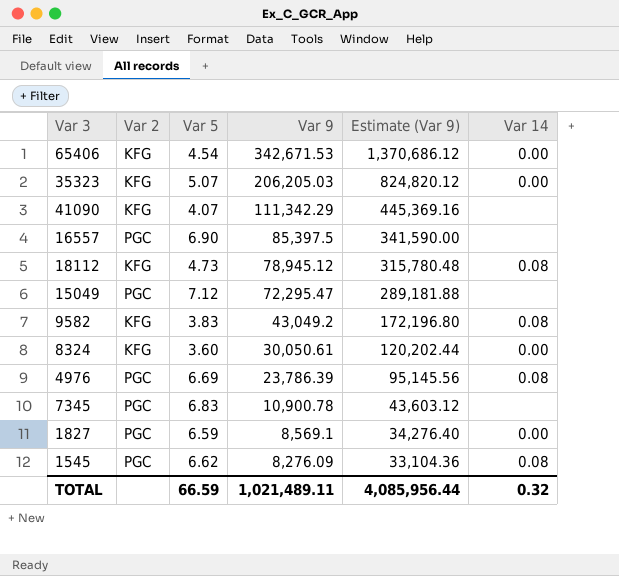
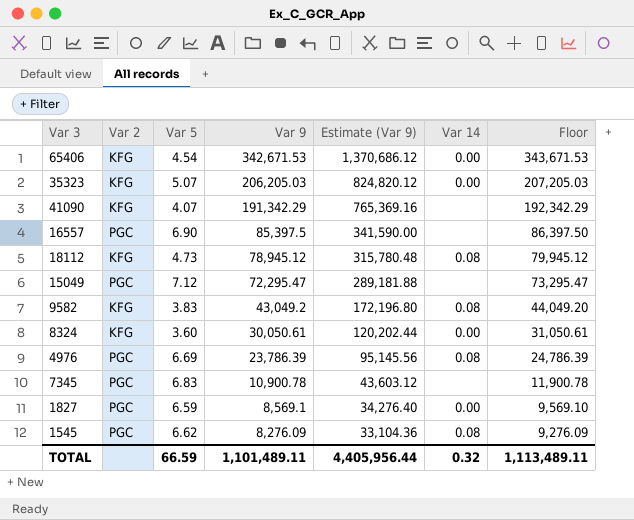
column Floor | formula: none -> [Var 9] + 1000
41090 | Var 9: 111,342.29 -> 191,342.29
41090 | Estimate (Var 9): 445,369.16 -> 765,369.16
TOTAL | Var 9: 1,021,489.11 -> 1,101,489.11
TOTAL | Estimate (Var 9): 4,085,956.44 -> 4,405,956.44

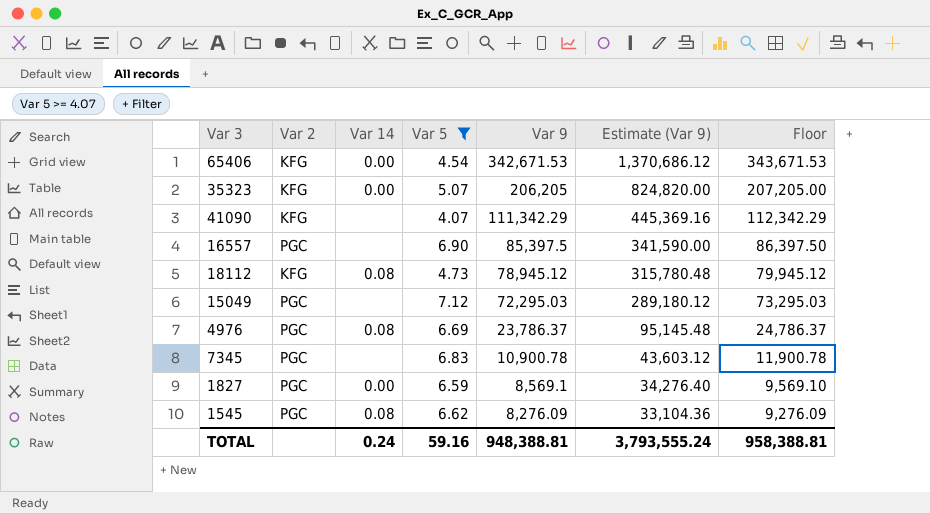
filter: none -> Var 5 >= 4.07
column Var 14 | position: 6 -> 3
35323 | Var 9: 206,205.03 -> 206,205
35323 | Estimate (Var 9): 824,820.12 -> 824,820.00
35323 | Floor: 207,205.03 -> 207,205.00
41090 | Var 9: 191,342.29 -> 111,342.29
41090 | Estimate (Var 9): 765,369.16 -> 445,369.16
41090 | Floor: 192,342.29 -> 112,342.29
15049 | Var 9: 72,295.47 -> 72,295.03
15049 | Estimate (Var 9): 289,181.88 -> 289,180.12
15049 | Floor: 73,295.47 -> 73,295.03
4976 | Var 9: 23,786.39 -> 23,786.37
4976 | Estimate (Var 9): 95,145.56 -> 95,145.48
4976 | Floor: 24,786.39 -> 24,786.37
TOTAL | Var 14: 0.32 -> 0.24
TOTAL | Var 5: 66.59 -> 59.16
TOTAL | Var 9: 1,101,489.11 -> 948,388.81
TOTAL | Estimate (Var 9): 4,405,956.44 -> 3,793,555.24
TOTAL | Floor: 1,113,489.11 -> 958,388.81

